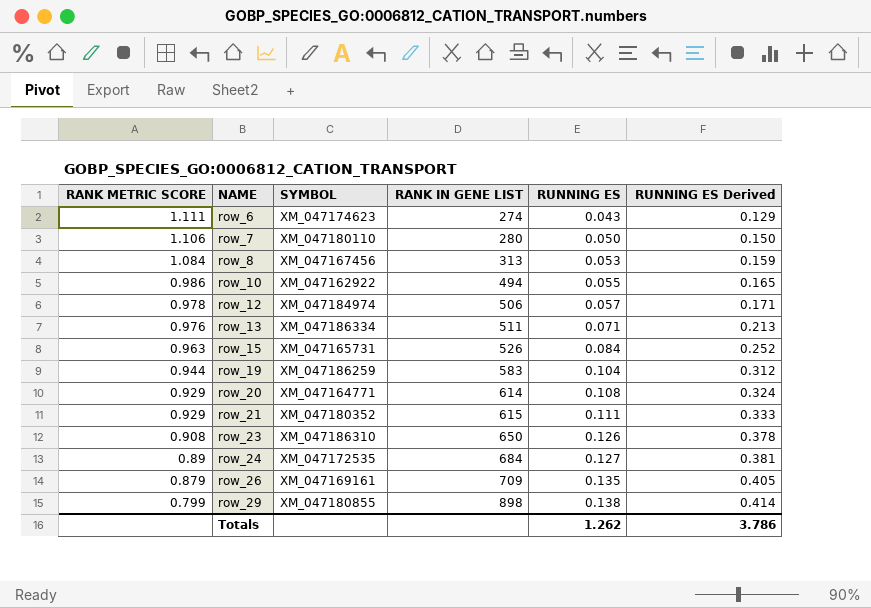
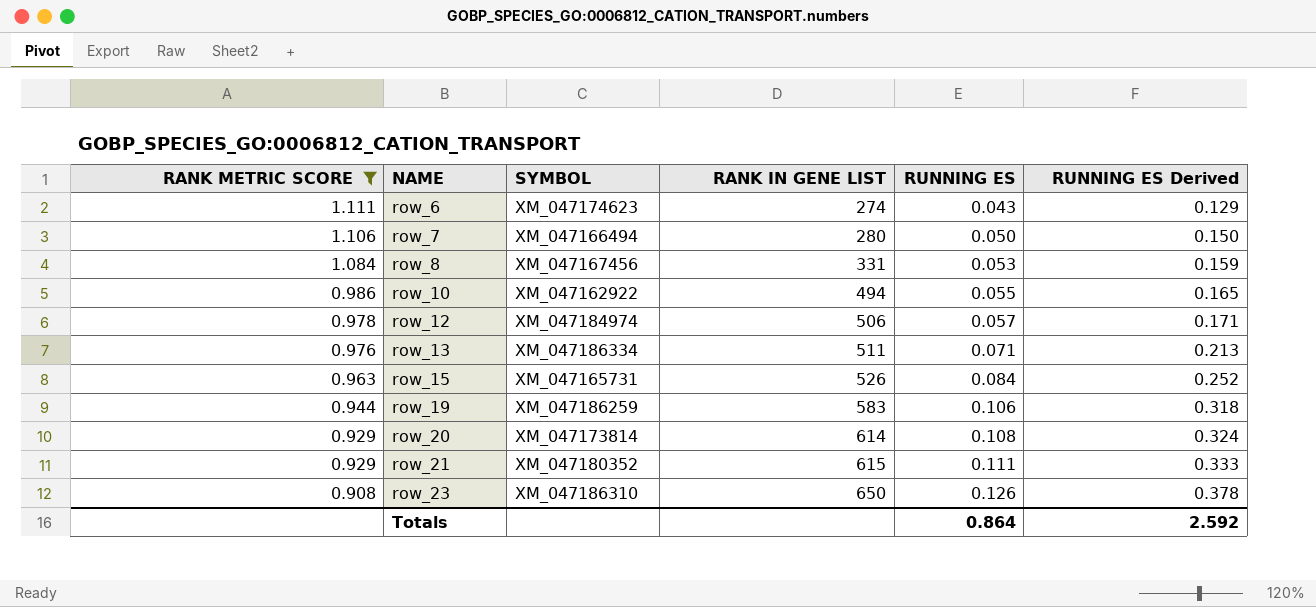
filter: none -> RANK METRIC SCORE >= 0.908
row_7 | SYMBOL: XM_047180110 -> XM_047166494
row_8 | RANK IN GENE LIST: 313 -> 331
row_19 | RUNNING ES: 0.104 -> 0.106
row_19 | RUNNING ES Derived: 0.312 -> 0.318
row_20 | SYMBOL: XM_047164771 -> XM_047173814
Totals | RUNNING ES: 1.262 -> 0.864
Totals | RUNNING ES Derived: 3.786 -> 2.592

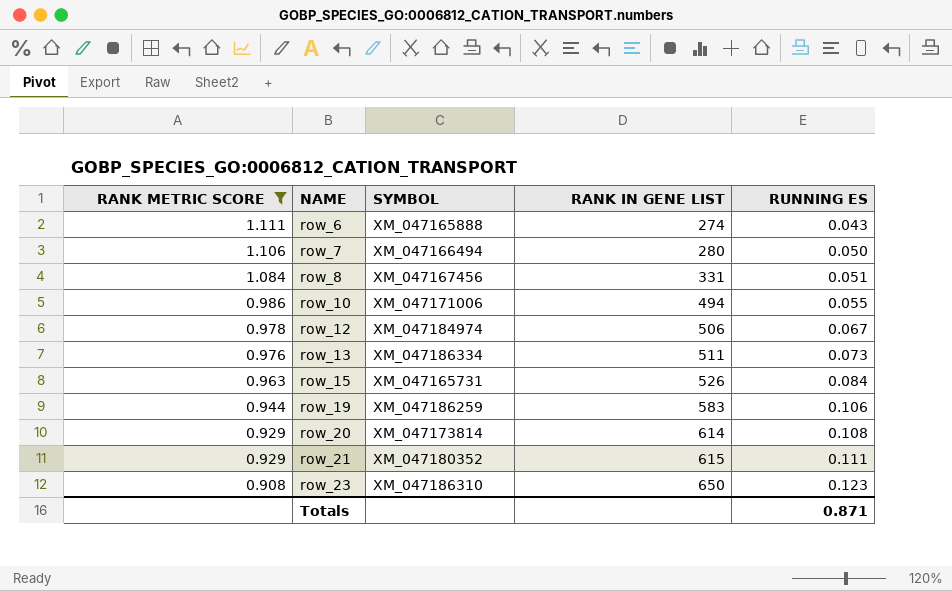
column RUNNING ES Derived | formula: [RUNNING ES] * 3 -> none
row_6 | SYMBOL: XM_047174623 -> XM_047165888
row_8 | RUNNING ES: 0.053 -> 0.051
row_10 | SYMBOL: XM_047162922 -> XM_047171006
row_12 | RUNNING ES: 0.057 -> 0.067
row_13 | RUNNING ES: 0.071 -> 0.073
row_23 | RUNNING ES: 0.126 -> 0.123
Totals | RUNNING ES: 0.864 -> 0.871

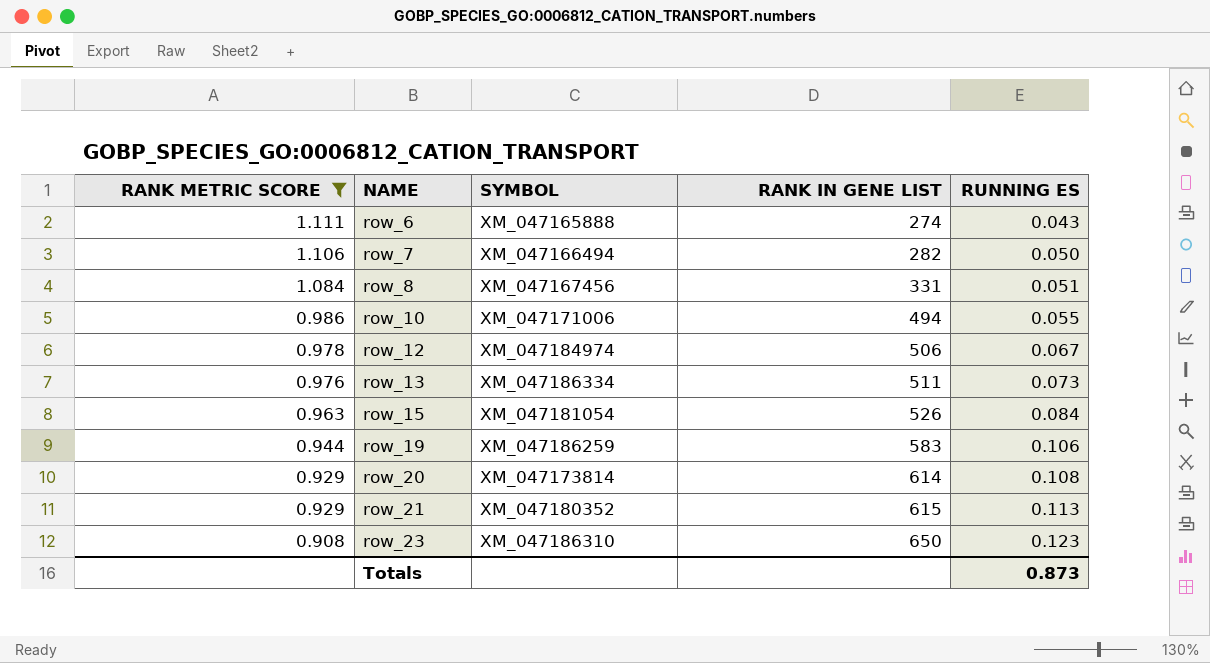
row_7 | RANK IN GENE LIST: 280 -> 282
row_15 | SYMBOL: XM_047165731 -> XM_047181054
row_21 | RUNNING ES: 0.111 -> 0.113
Totals | RUNNING ES: 0.871 -> 0.873

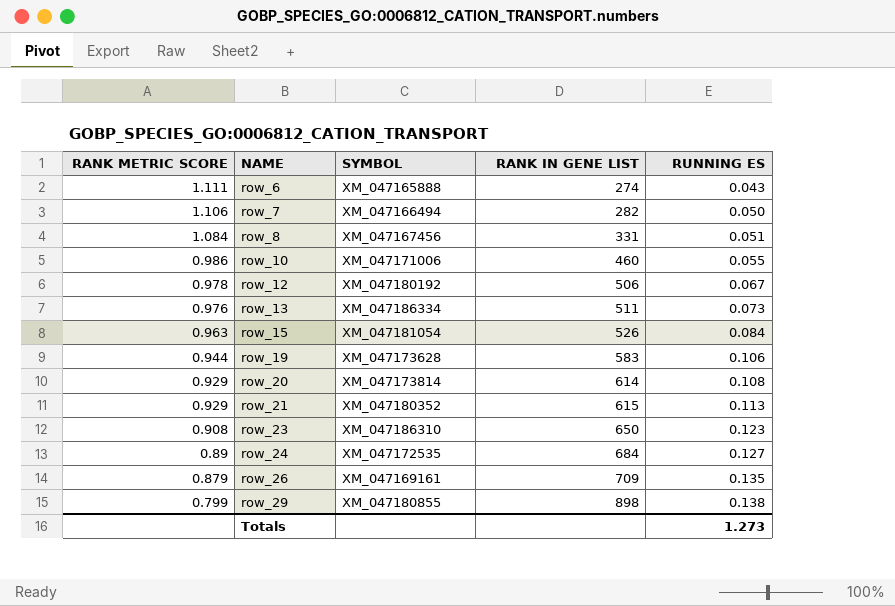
filter: RANK METRIC SCORE >= 0.908 -> none
row_10 | RANK IN GENE LIST: 494 -> 460
row_12 | SYMBOL: XM_047184974 -> XM_047180192
row_19 | SYMBOL: XM_047186259 -> XM_047173628
Totals | RUNNING ES: 0.873 -> 1.273

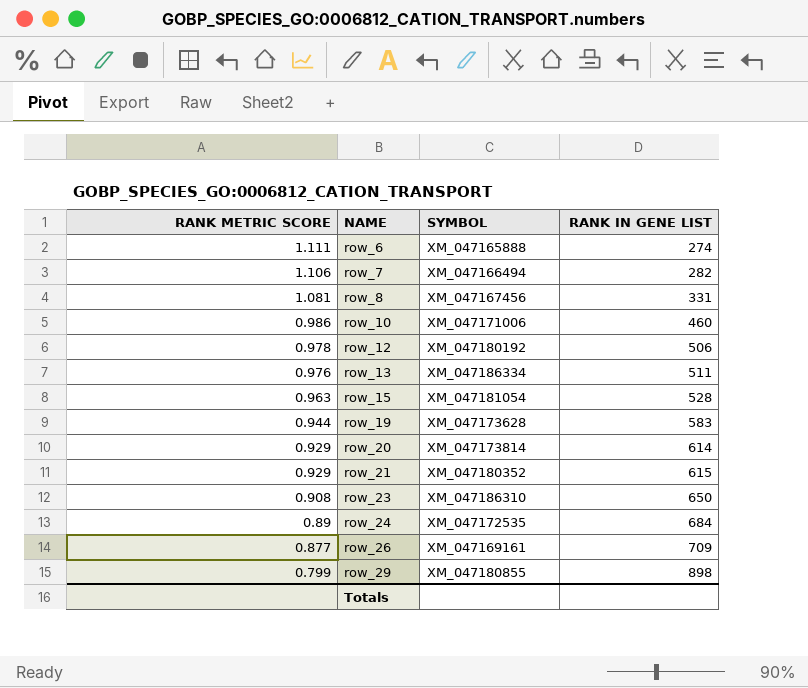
column RUNNING ES | position: 5 -> none
row_8 | RANK METRIC SCORE: 1.084 -> 1.081
row_15 | RANK IN GENE LIST: 526 -> 528
row_26 | RANK METRIC SCORE: 0.879 -> 0.877

